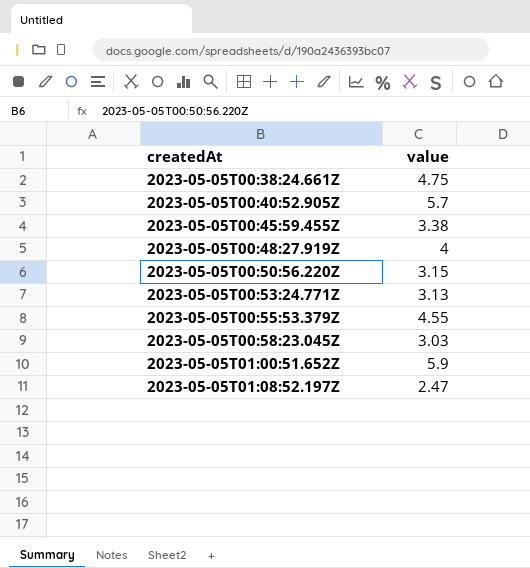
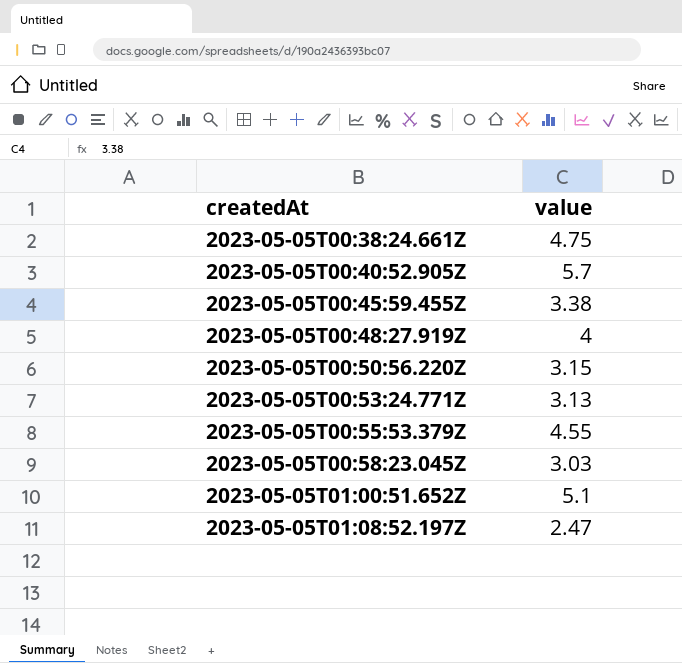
2023-05-05T01:00:51.652Z | value: 5.9 -> 5.1

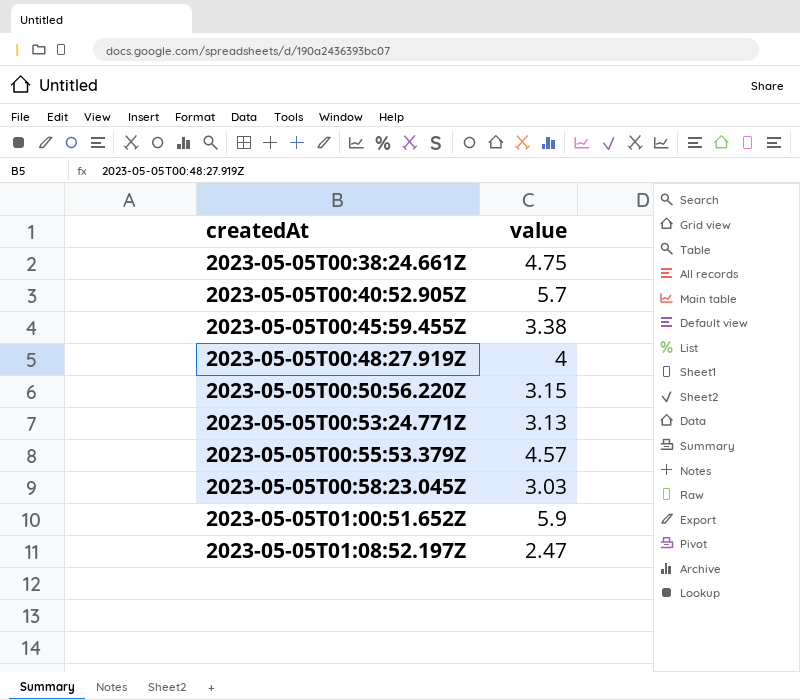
2023-05-05T00:55:53.379Z | value: 4.55 -> 4.57
2023-05-05T01:00:51.652Z | value: 5.1 -> 5.9

